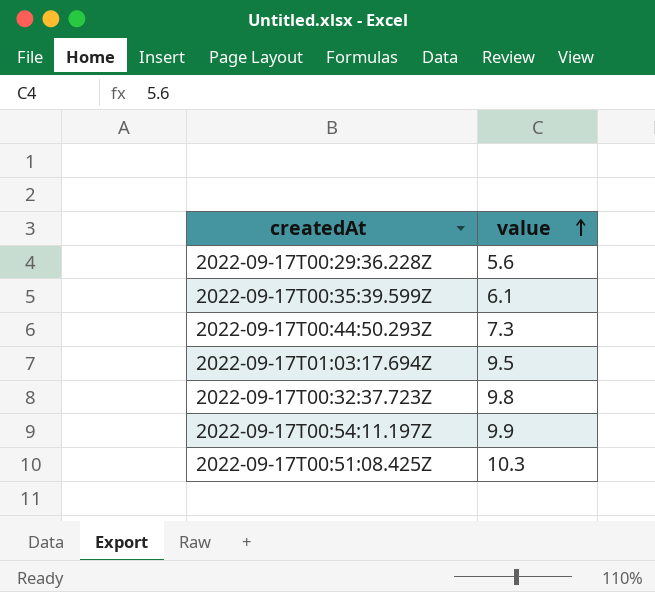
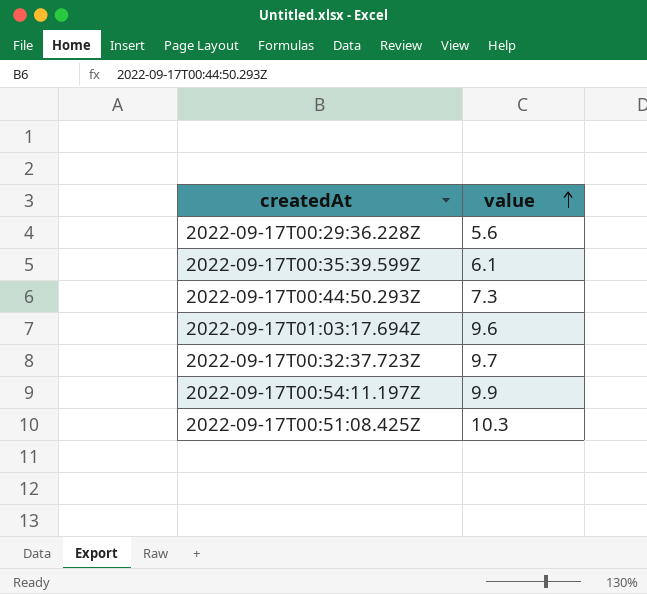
2022-09-17T01:03:17.694Z | value: 9.5 -> 9.6
2022-09-17T00:32:37.723Z | value: 9.8 -> 9.7

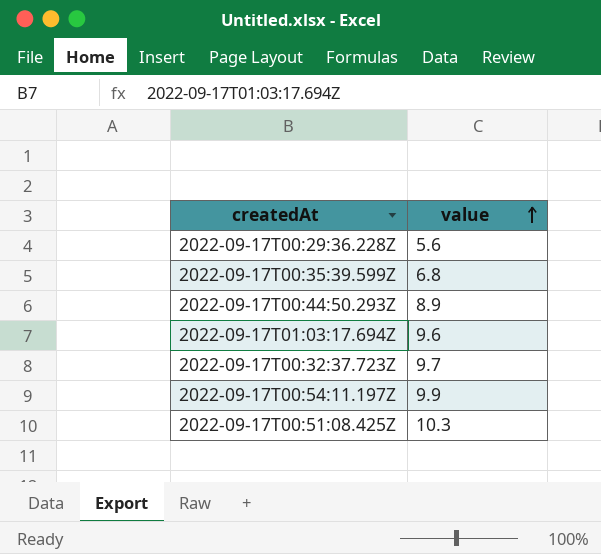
2022-09-17T00:35:39.599Z | value: 6.1 -> 6.8
2022-09-17T00:44:50.293Z | value: 7.3 -> 8.9

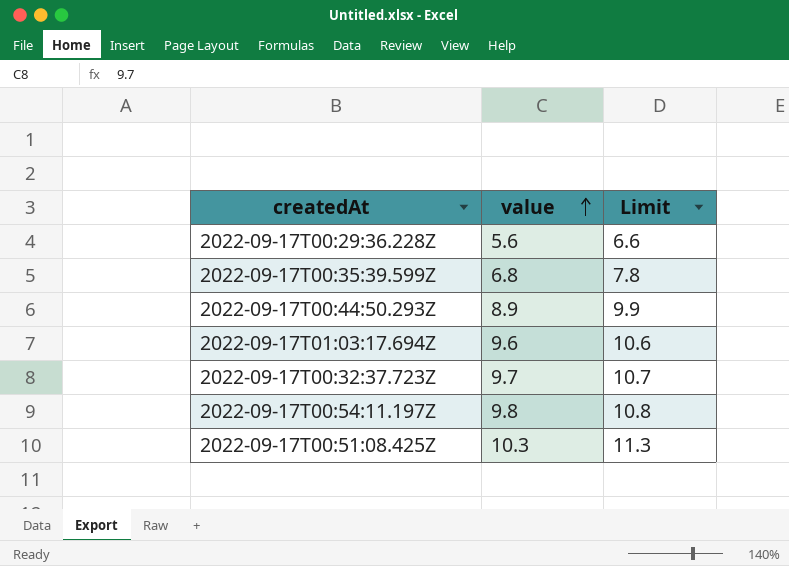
column Limit | formula: none -> [value] + 1
2022-09-17T00:54:11.197Z | value: 9.9 -> 9.8

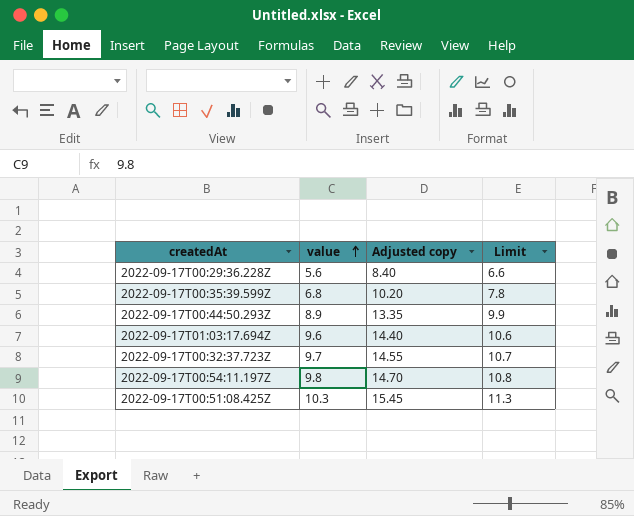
column Adjusted copy | formula: none -> [value] * 1.5

